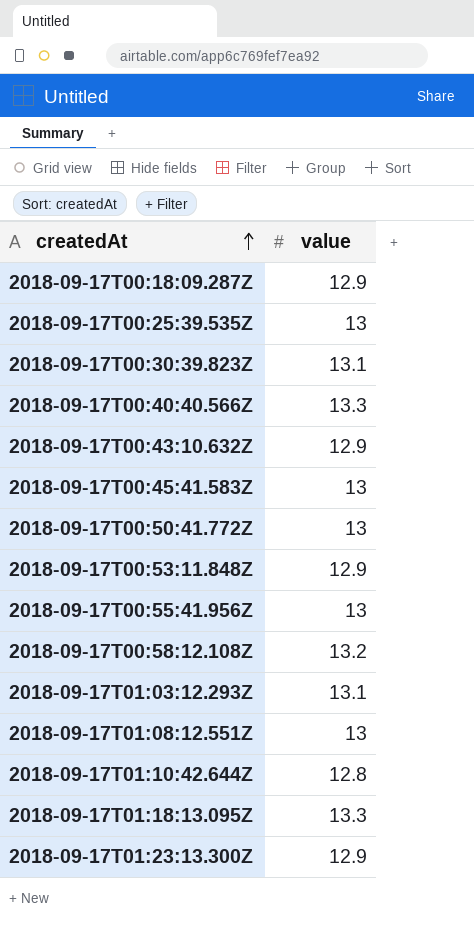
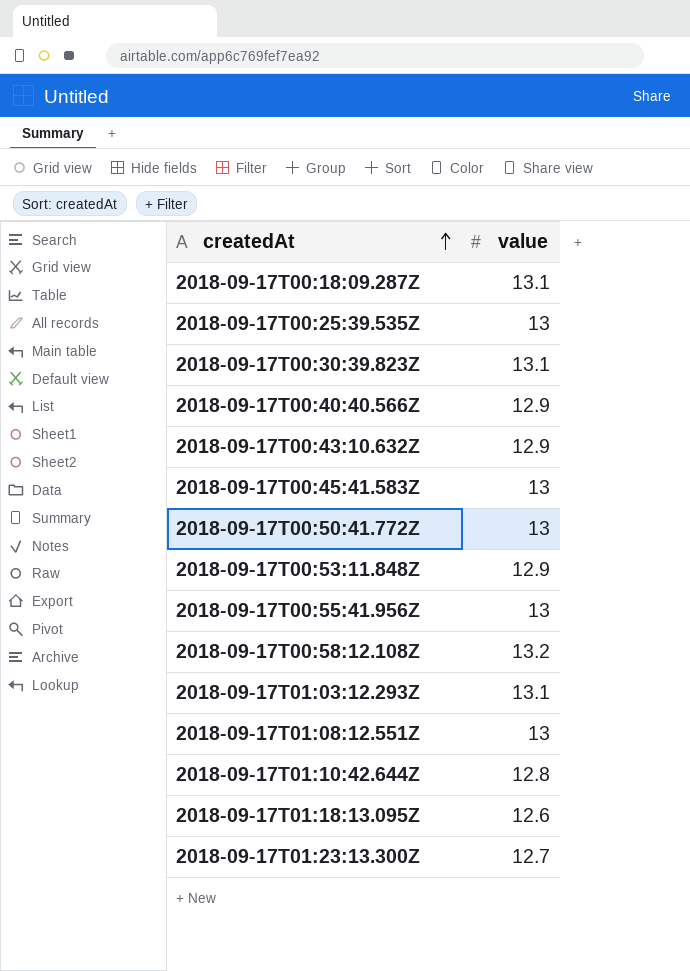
2018-09-17T00:18:09.287Z | value: 12.9 -> 13.1
2018-09-17T00:40:40.566Z | value: 13.3 -> 12.9
2018-09-17T01:18:13.095Z | value: 13.3 -> 12.6
2018-09-17T01:23:13.300Z | value: 12.9 -> 12.7

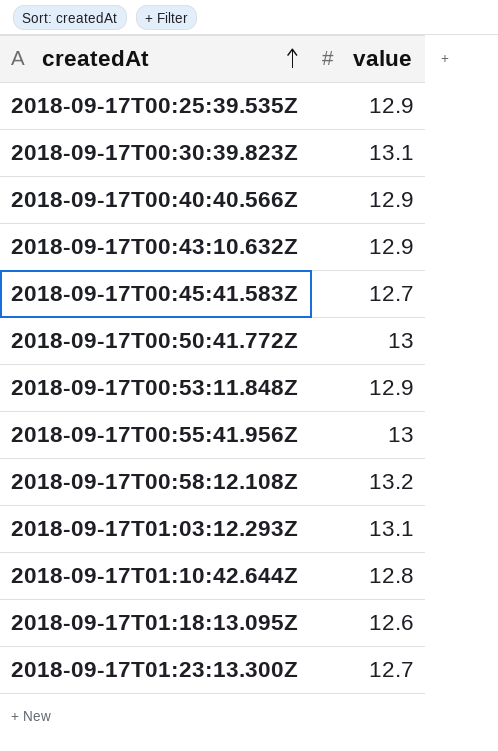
row 2018-09-17T00:18:09.287Z: 13.1 -> none
row 2018-09-17T01:08:12.551Z: 13 -> none
2018-09-17T00:25:39.535Z | value: 13 -> 12.9
2018-09-17T00:45:41.583Z | value: 13 -> 12.7

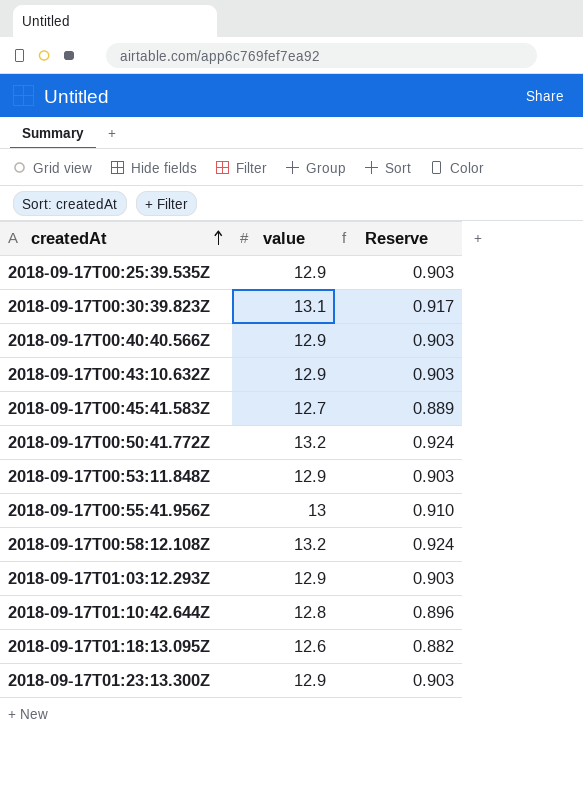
column Reserve | formula: none -> [value] * 0.07
2018-09-17T00:50:41.772Z | value: 13 -> 13.2
2018-09-17T01:03:12.293Z | value: 13.1 -> 12.9
2018-09-17T01:23:13.300Z | value: 12.7 -> 12.9

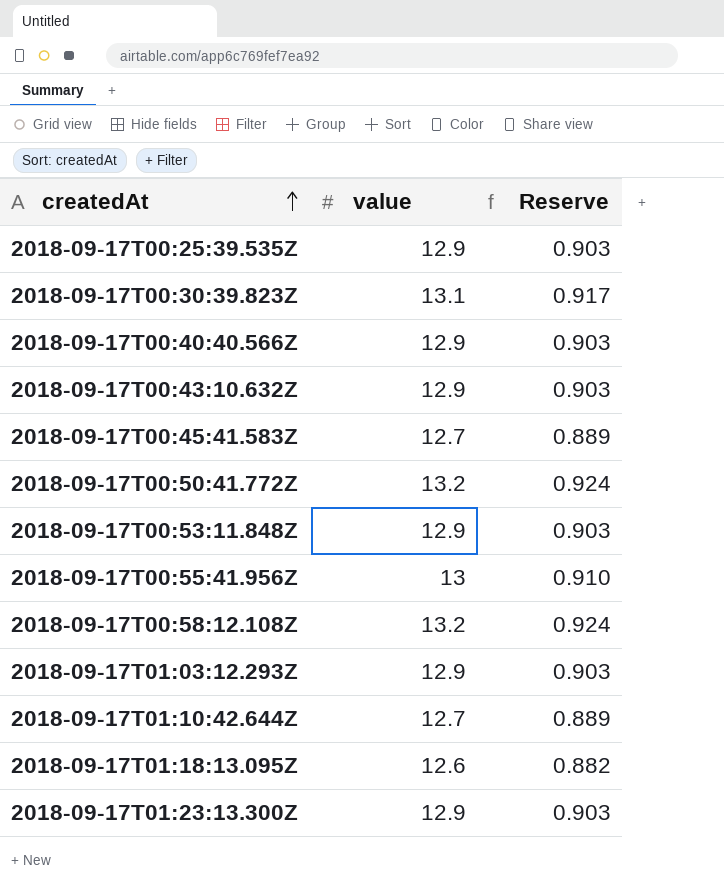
2018-09-17T01:10:42.644Z | value: 12.8 -> 12.7
2018-09-17T01:10:42.644Z | Reserve: 0.896 -> 0.889

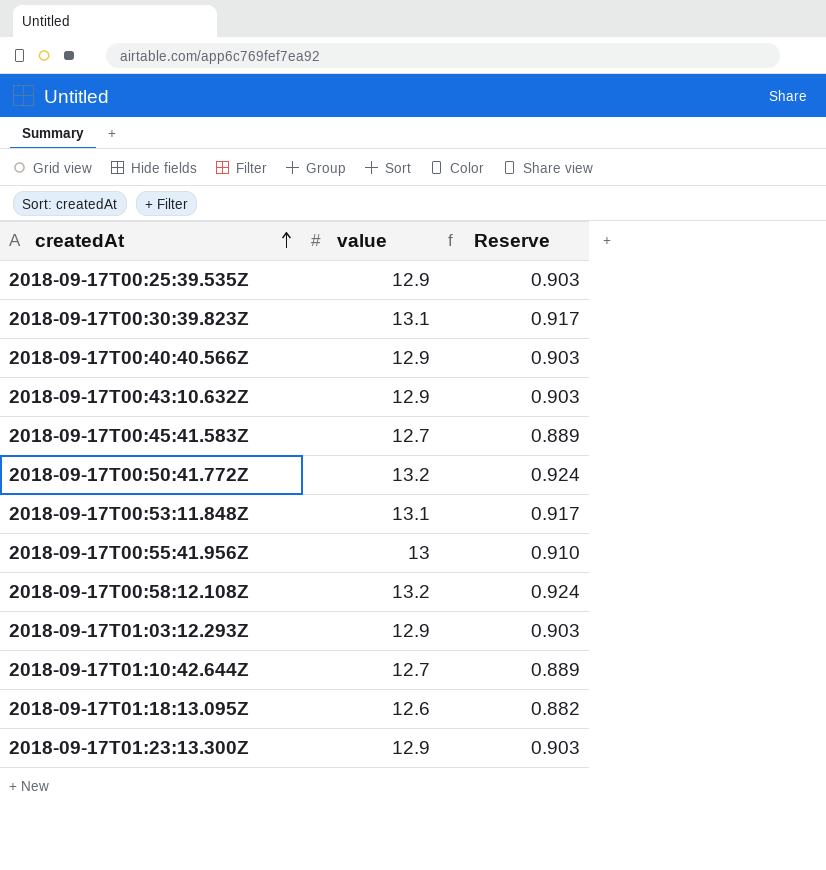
2018-09-17T00:53:11.848Z | value: 12.9 -> 13.1
2018-09-17T00:53:11.848Z | Reserve: 0.903 -> 0.917

